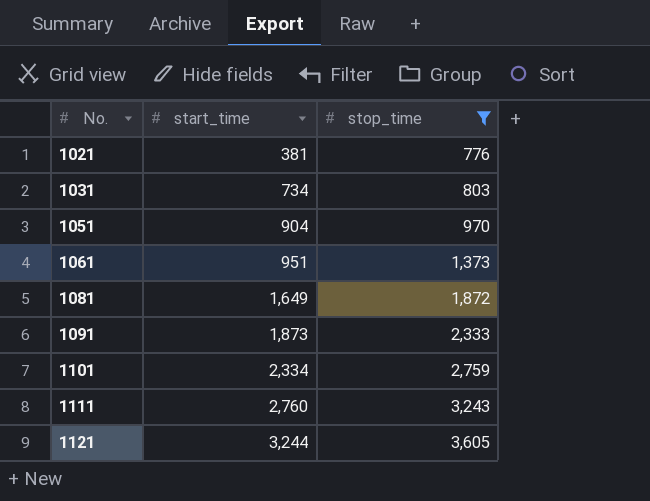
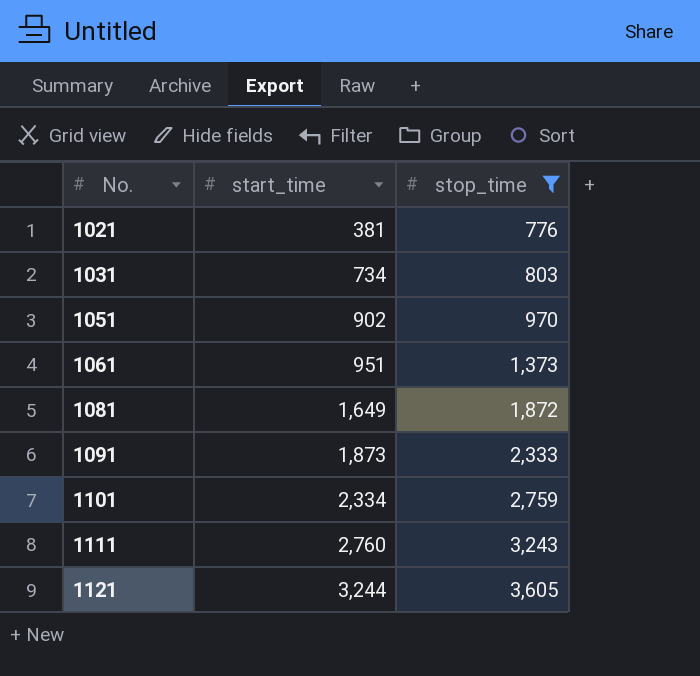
1051 | start_time: 904 -> 902

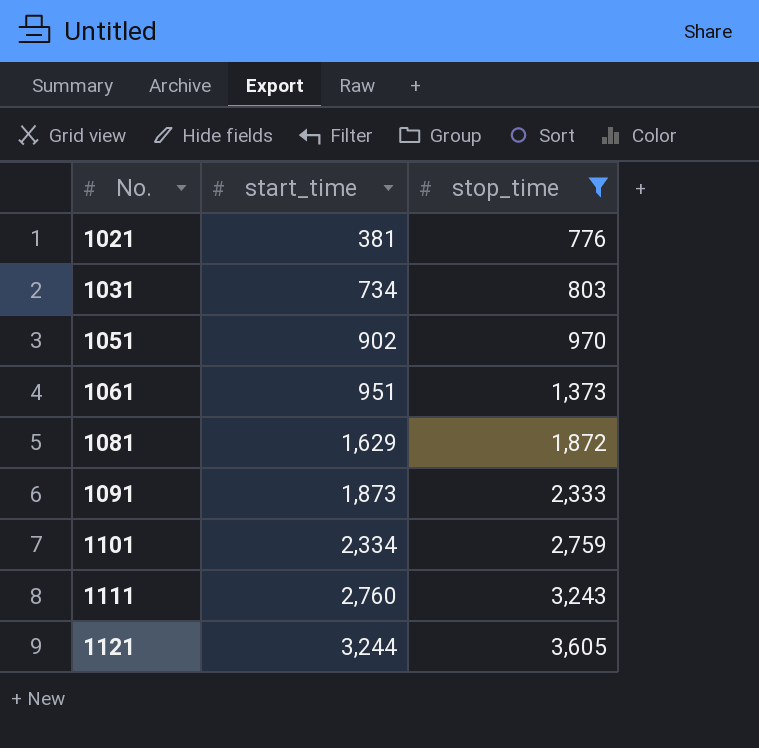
1081 | start_time: 1,649 -> 1,629

